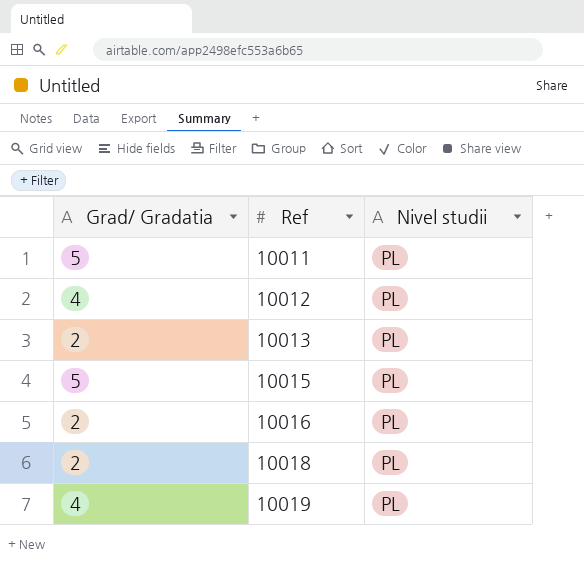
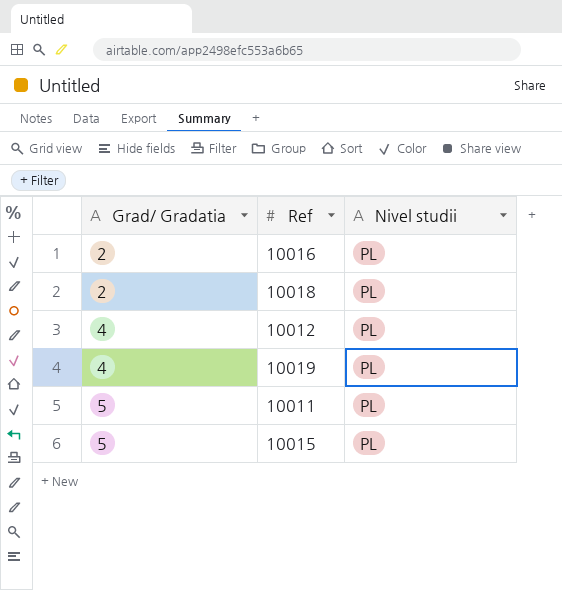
row order: Ref ascending -> Grad/ Gradatia ascending
row 10013: 2 | PL -> none

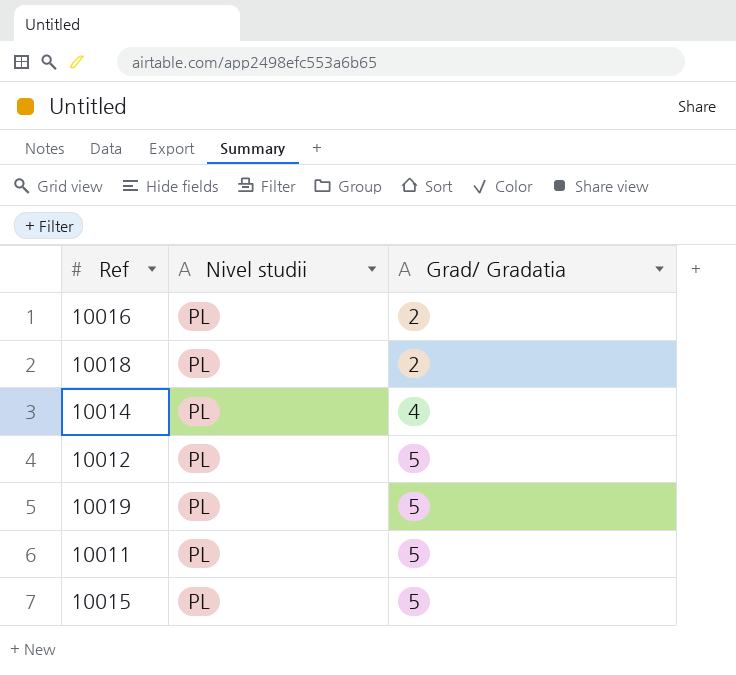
column Grad/ Gradatia | position: 1 -> 3
row 10014: none -> PL | 4
10012 | Grad/ Gradatia: 4 -> 5
10019 | Grad/ Gradatia: 4 -> 5

